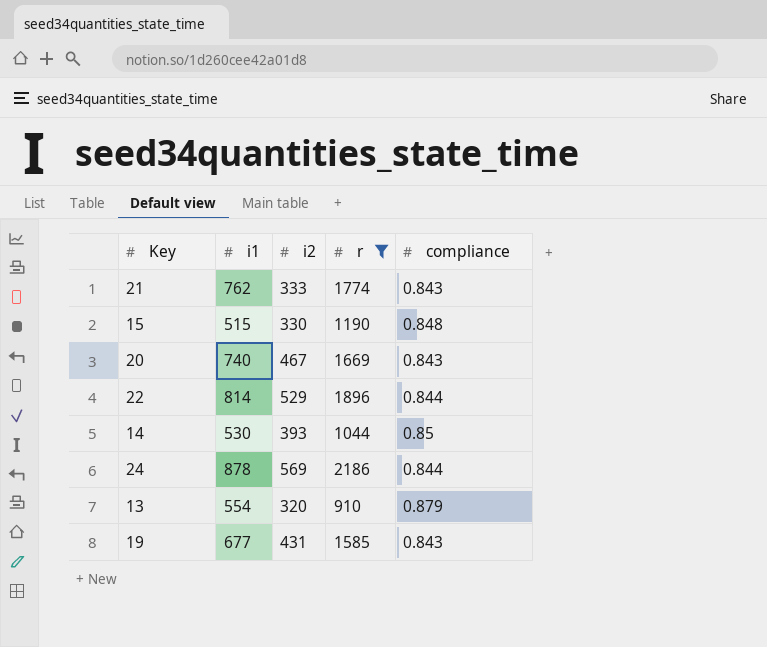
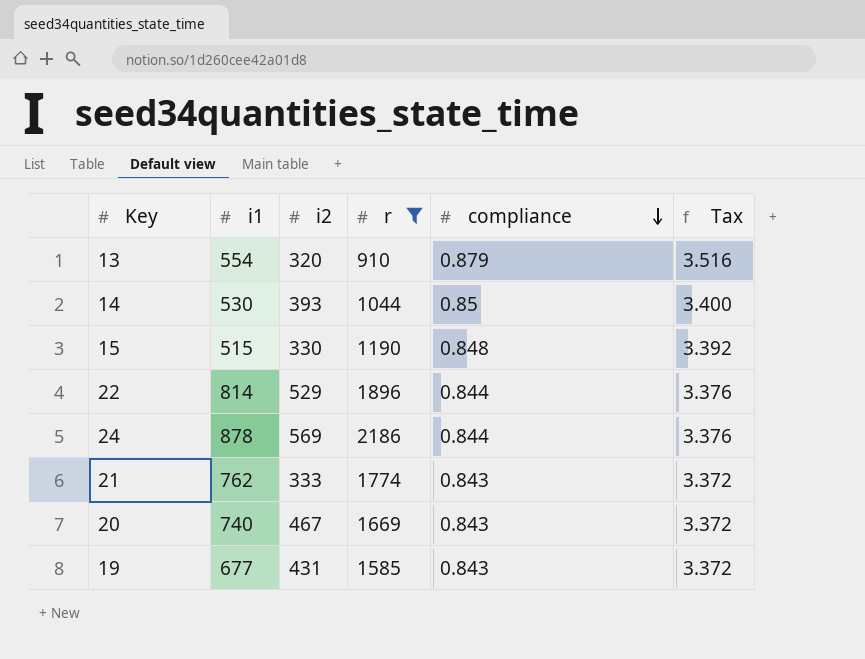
row order: none -> compliance descending
column Tax | formula: none -> [compliance] * 4

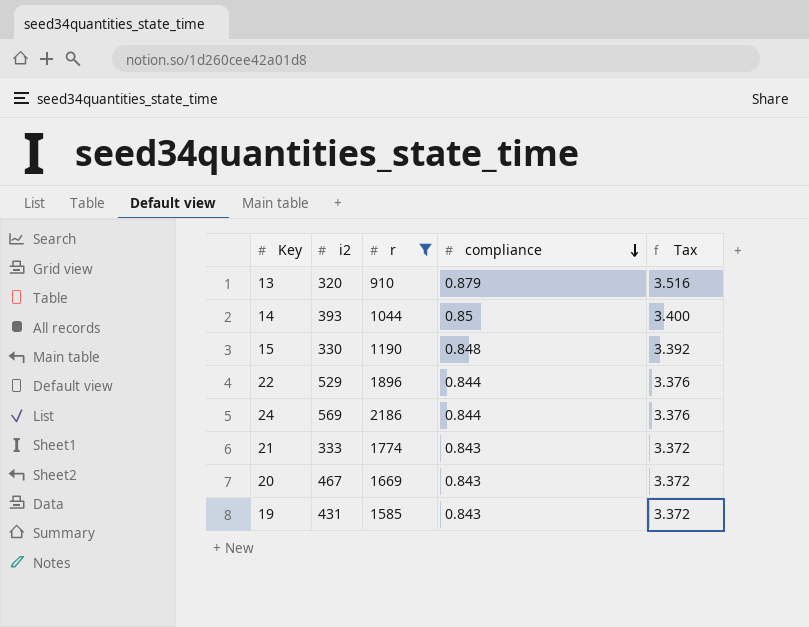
column i1 | position: 2 -> none

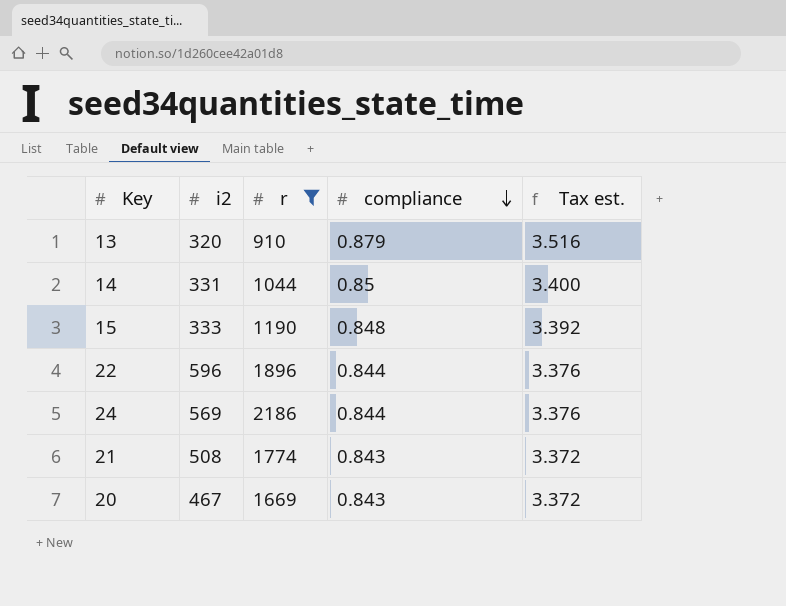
column name: Tax -> Tax est.
row 19: 431 | 1585 | 0.843 | 3.372 -> none
14 | i2: 393 -> 331
15 | i2: 330 -> 333
22 | i2: 529 -> 596
21 | i2: 333 -> 508

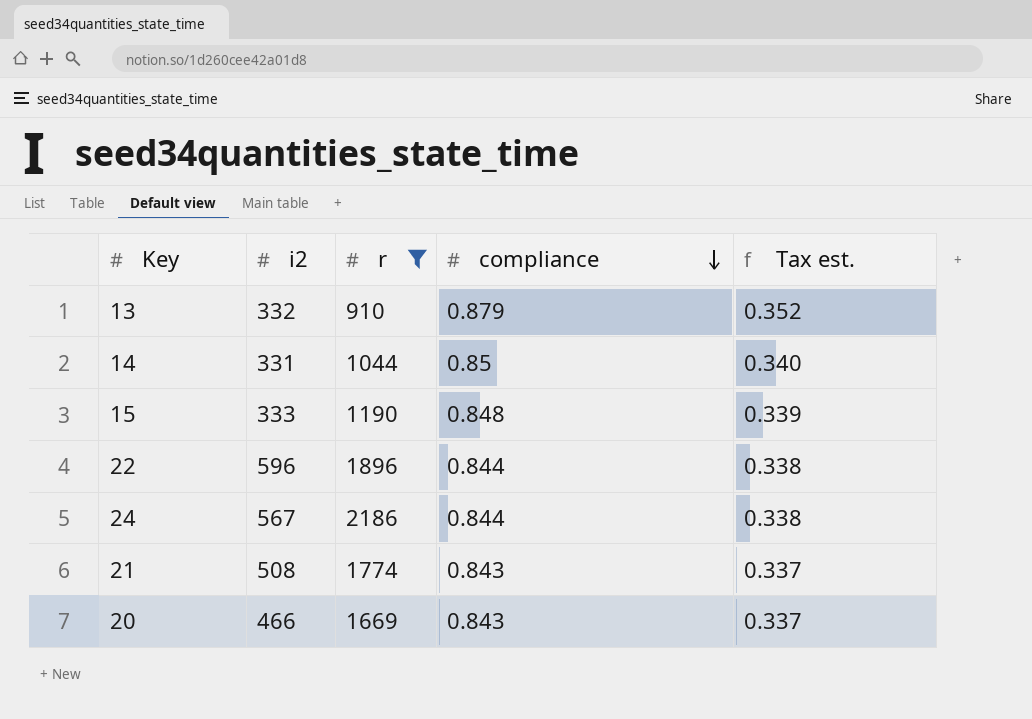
column Tax est. | formula: [compliance] * 4 -> [compliance] * 0.4
13 | i2: 320 -> 332
24 | i2: 569 -> 567
20 | i2: 467 -> 466

